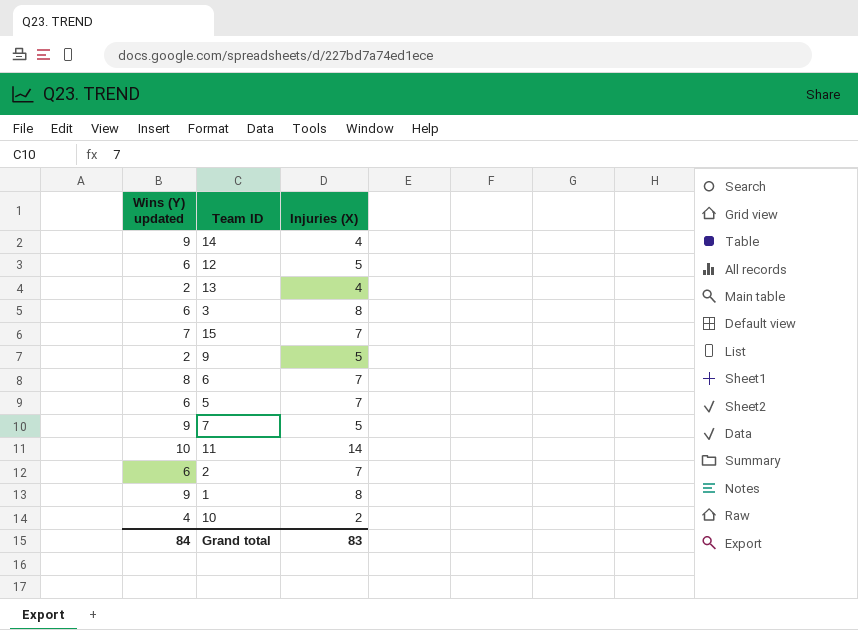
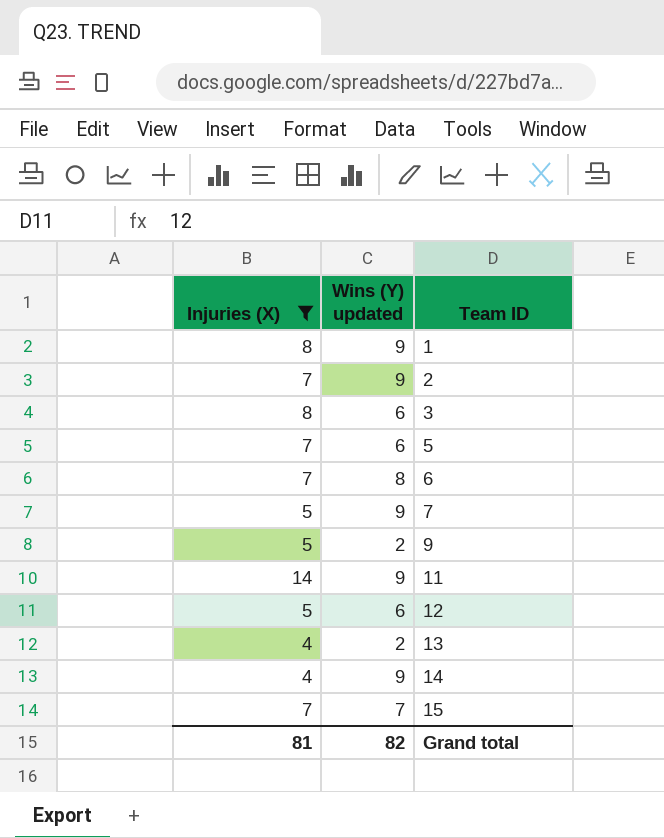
filter: none -> Injuries (X) != 2
row order: none -> Team ID ascending
column Injuries (X) | position: 3 -> 1
2 | Wins (Y) updated: 6 -> 9
11 | Wins (Y) updated: 10 -> 9
Grand total | Injuries (X): 83 -> 81
Grand total | Wins (Y) updated: 84 -> 82

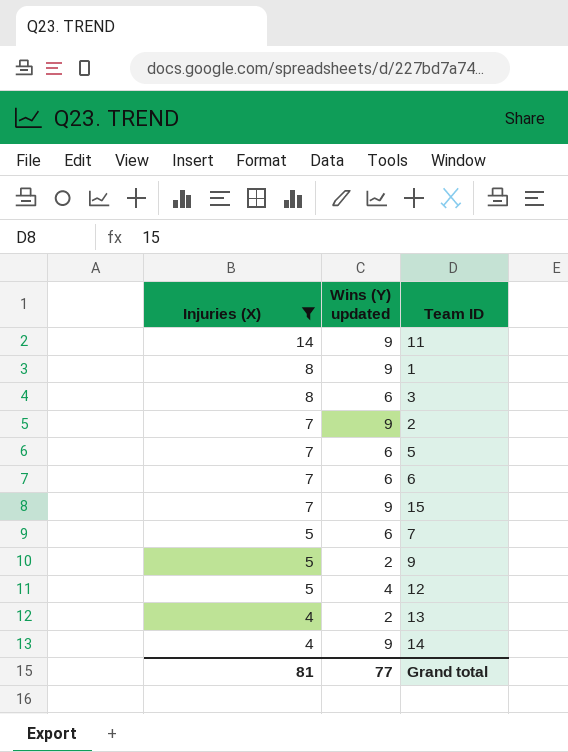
row order: Team ID ascending -> Injuries (X) descending
6 | Wins (Y) updated: 8 -> 6
15 | Wins (Y) updated: 7 -> 9
7 | Wins (Y) updated: 9 -> 6
12 | Wins (Y) updated: 6 -> 4
Grand total | Wins (Y) updated: 82 -> 77

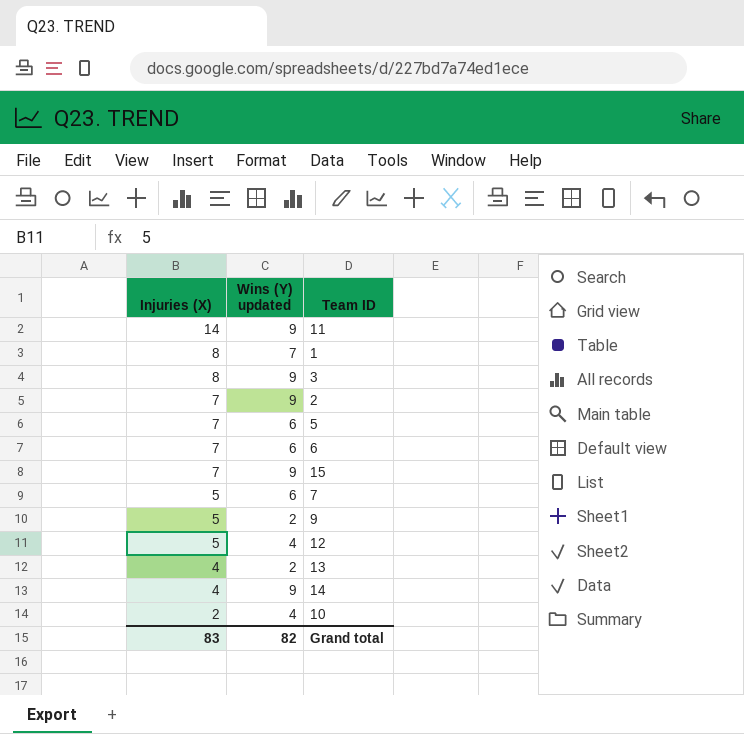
filter: Injuries (X) != 2 -> none
1 | Wins (Y) updated: 9 -> 7
3 | Wins (Y) updated: 6 -> 9
Grand total | Injuries (X): 81 -> 83
Grand total | Wins (Y) updated: 77 -> 82

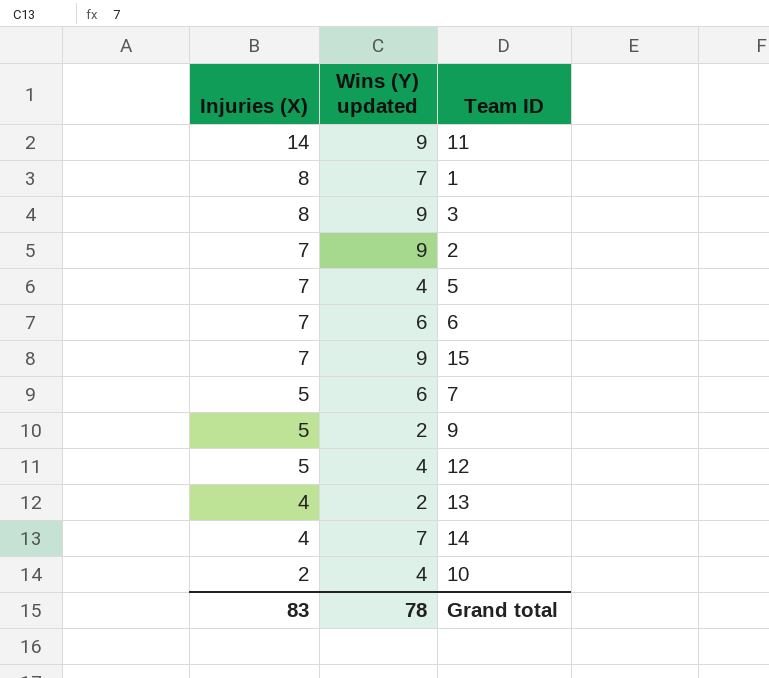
5 | Wins (Y) updated: 6 -> 4
14 | Wins (Y) updated: 9 -> 7
Grand total | Wins (Y) updated: 82 -> 78

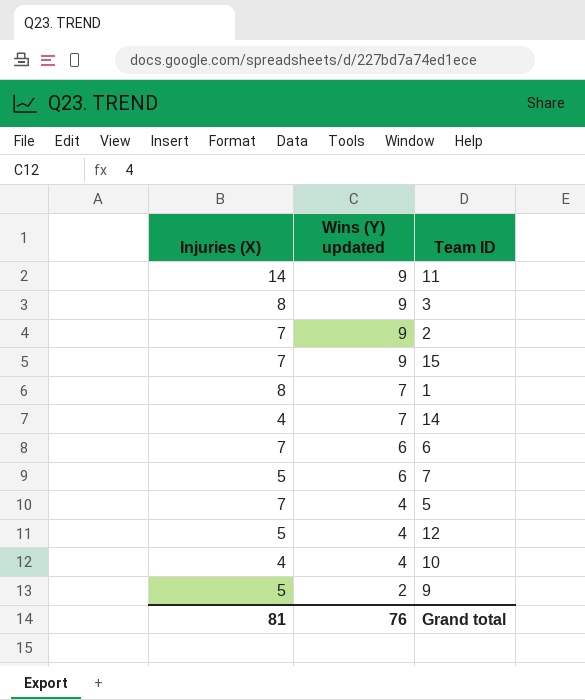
row order: Injuries (X) descending -> Wins (Y) updated descending
row 13: 4 | 2 -> none
10 | Injuries (X): 2 -> 4
Grand total | Injuries (X): 83 -> 81
Grand total | Wins (Y) updated: 78 -> 76

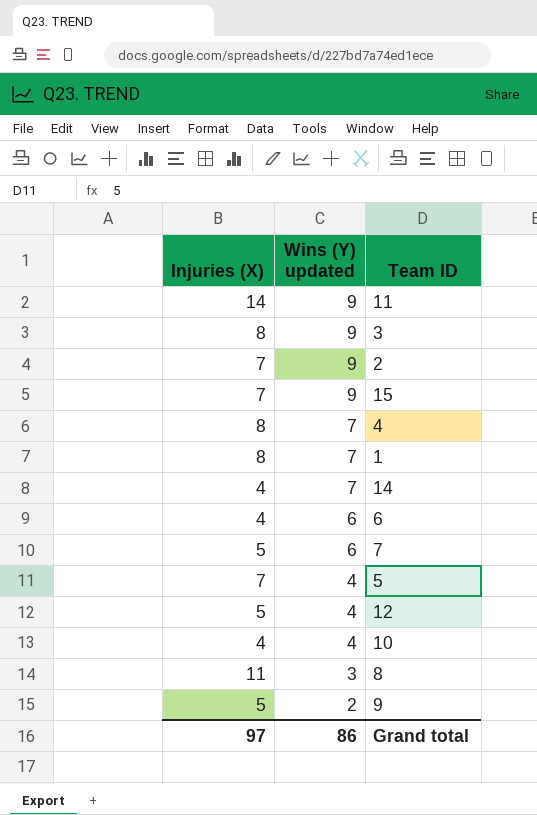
row 4: none -> 8 | 7
6 | Injuries (X): 7 -> 4
row 8: none -> 11 | 3
Grand total | Injuries (X): 81 -> 97
Grand total | Wins (Y) updated: 76 -> 86

